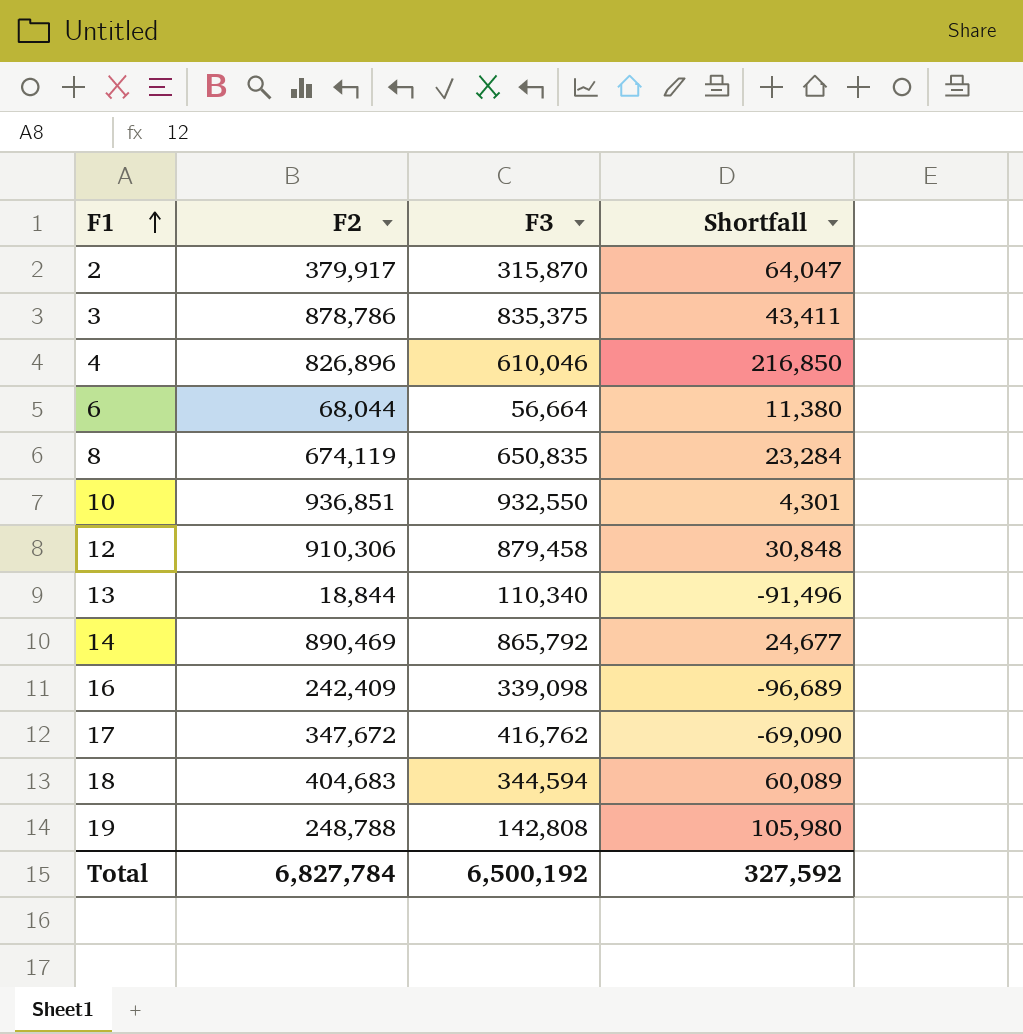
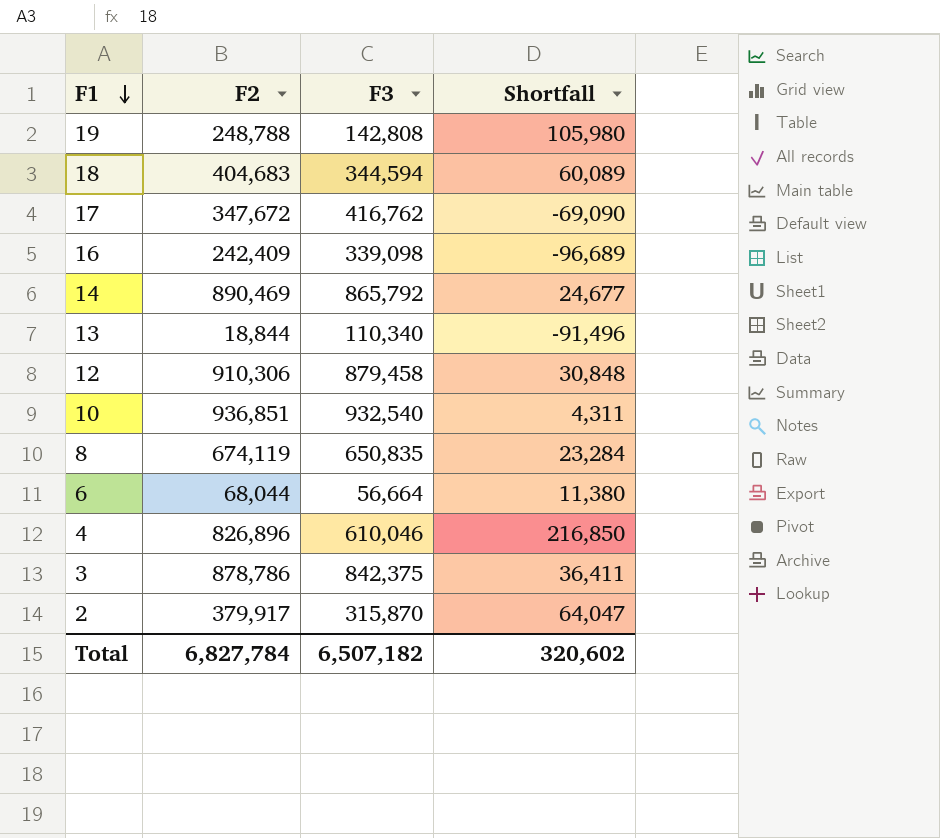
row order: F1 ascending -> F1 descending
10 | F3: 932,550 -> 932,540
10 | Shortfall: 4,301 -> 4,311
3 | F3: 835,375 -> 842,375
3 | Shortfall: 43,411 -> 36,411
Total | F3: 6,500,192 -> 6,507,182
Total | Shortfall: 327,592 -> 320,602

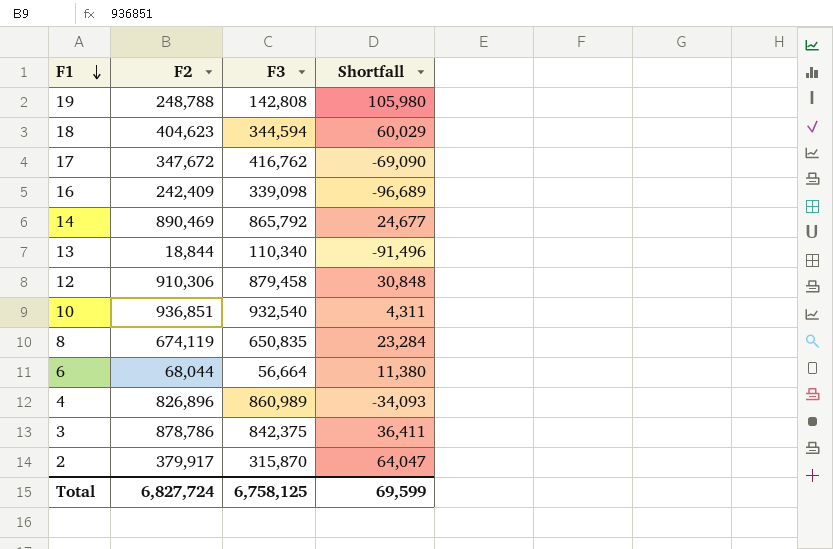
18 | F2: 404,683 -> 404,623
18 | Shortfall: 60,089 -> 60,029
4 | F3: 610,046 -> 860,989
4 | Shortfall: 216,850 -> -34,093
Total | F2: 6,827,784 -> 6,827,724
Total | F3: 6,507,182 -> 6,758,125
Total | Shortfall: 320,602 -> 69,599

